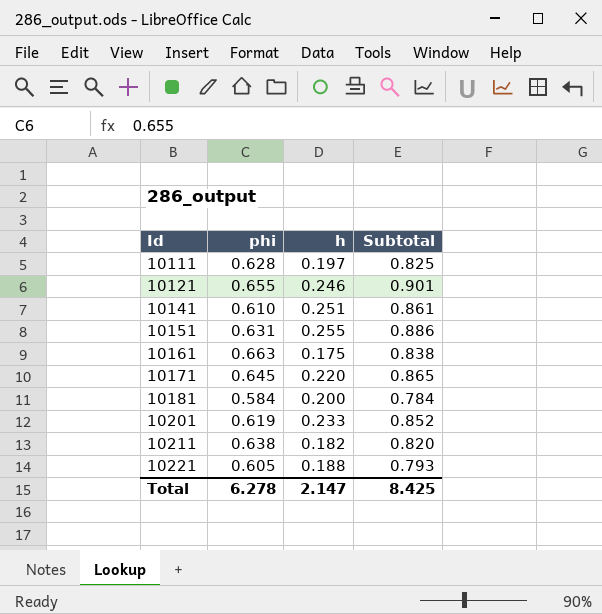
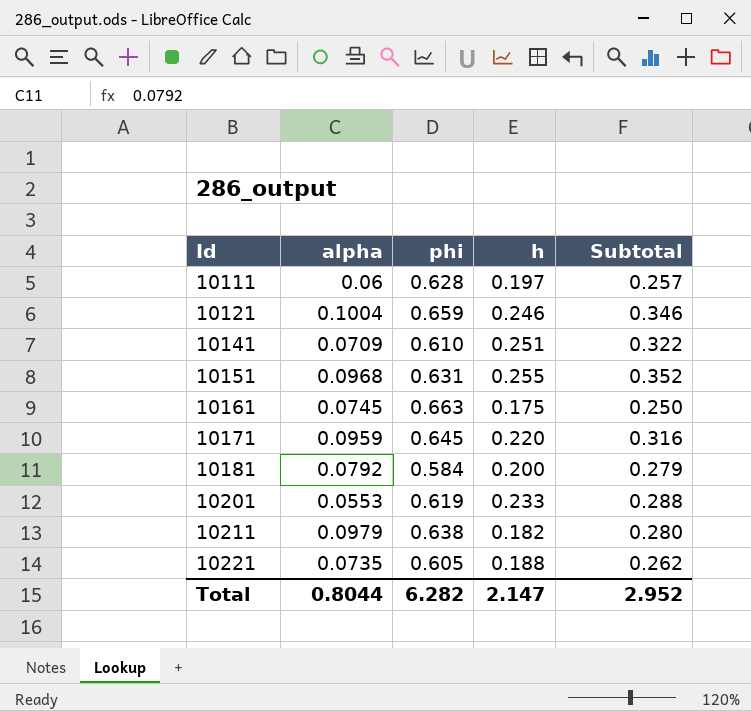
column alpha | position: none -> 2
column Subtotal | formula: [phi] + [h] -> [alpha] + [h]
10121 | phi: 0.655 -> 0.659
Total | phi: 6.278 -> 6.282
Total | Subtotal: 8.425 -> 2.952

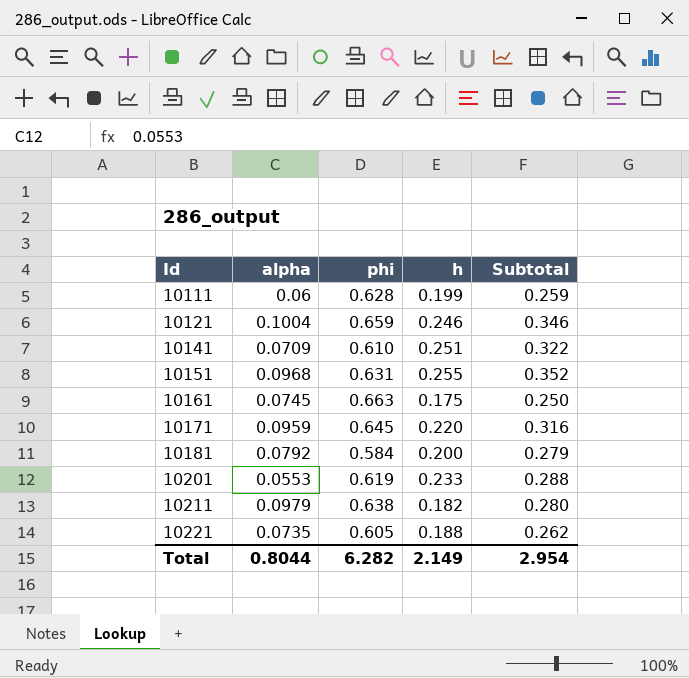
10111 | h: 0.197 -> 0.199
10111 | Subtotal: 0.257 -> 0.259
Total | h: 2.147 -> 2.149
Total | Subtotal: 2.952 -> 2.954

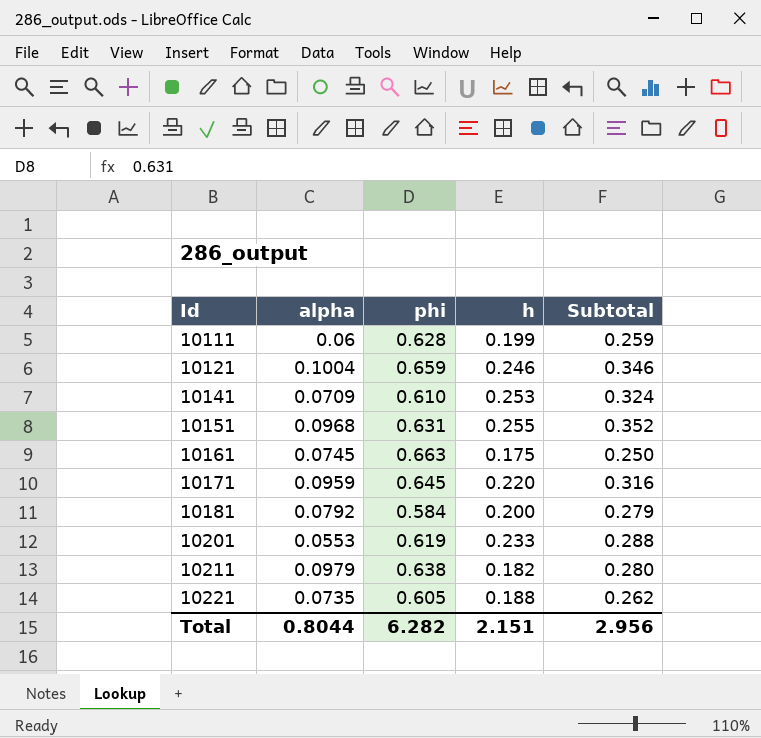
10141 | h: 0.251 -> 0.253
10141 | Subtotal: 0.322 -> 0.324
Total | h: 2.149 -> 2.151
Total | Subtotal: 2.954 -> 2.956

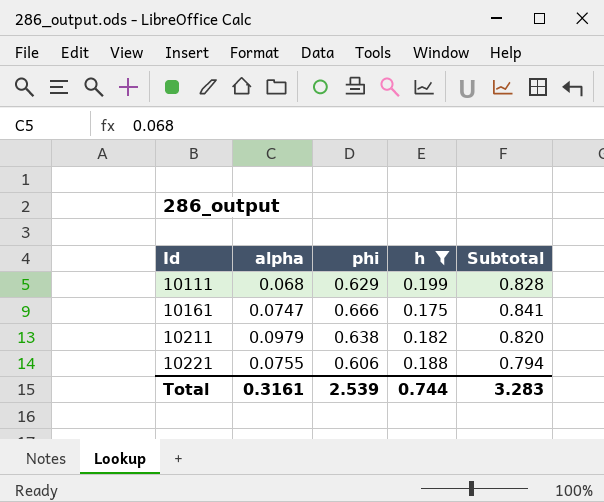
filter: none -> h <= 0.199
column Subtotal | formula: [alpha] + [h] -> [phi] + [h]
10111 | alpha: 0.06 -> 0.068
10111 | phi: 0.628 -> 0.629
10161 | alpha: 0.0745 -> 0.0747
10161 | phi: 0.663 -> 0.666
10221 | alpha: 0.0735 -> 0.0755
10221 | phi: 0.605 -> 0.606
Total | alpha: 0.8044 -> 0.3161
Total | phi: 6.282 -> 2.539
Total | h: 2.151 -> 0.744
Total | Subtotal: 2.956 -> 3.283

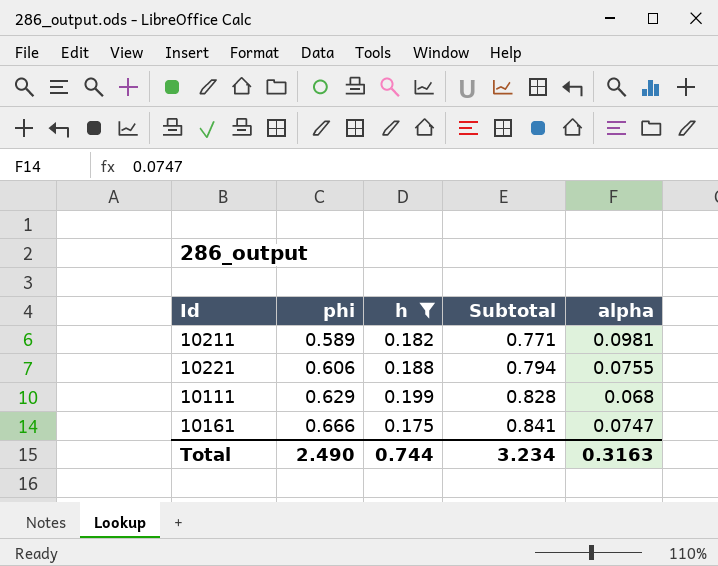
row order: Id ascending -> phi ascending
column alpha | position: 2 -> 5
10211 | phi: 0.638 -> 0.589
10211 | Subtotal: 0.820 -> 0.771
10211 | alpha: 0.0979 -> 0.0981
Total | phi: 2.539 -> 2.490
Total | Subtotal: 3.283 -> 3.234
Total | alpha: 0.3161 -> 0.3163

